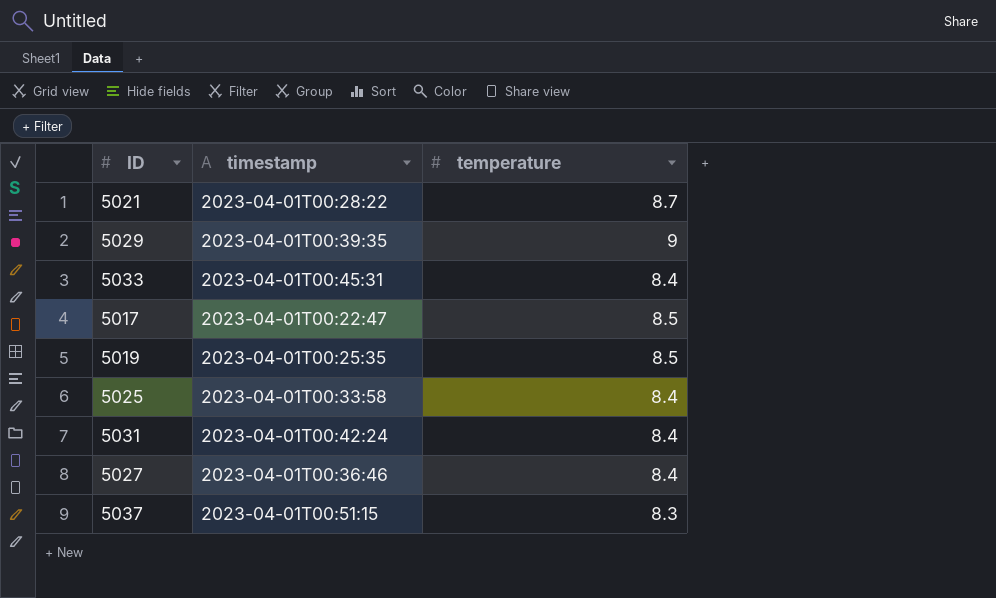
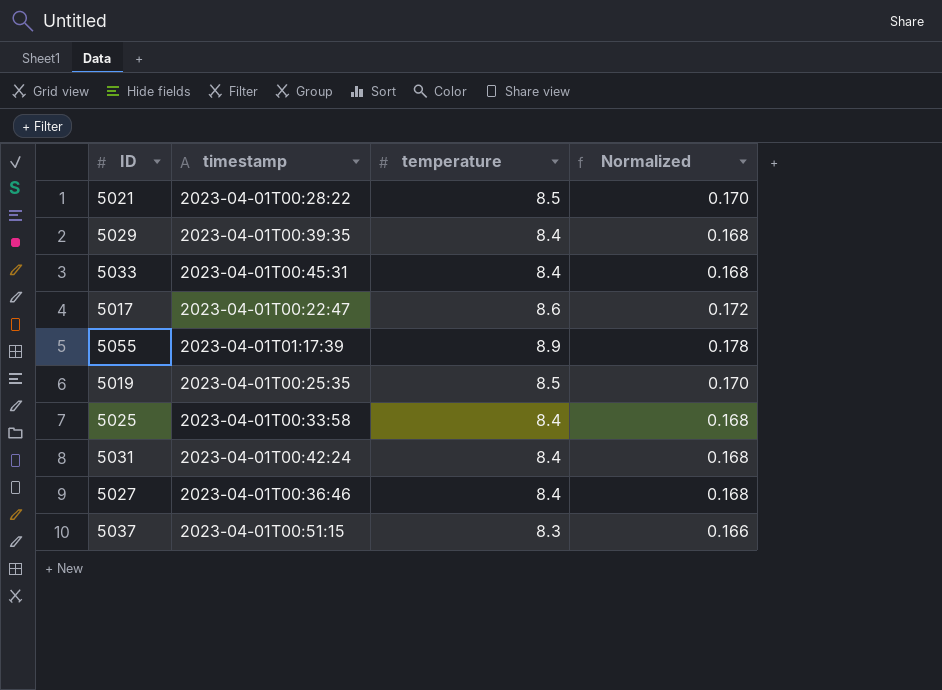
column Normalized | formula: none -> [temperature] * 0.02
5021 | temperature: 8.7 -> 8.5
5029 | temperature: 9 -> 8.4
5017 | temperature: 8.5 -> 8.6
row 5055: none -> 2023-04-01T01:17:39 | 8.9 | 0.178

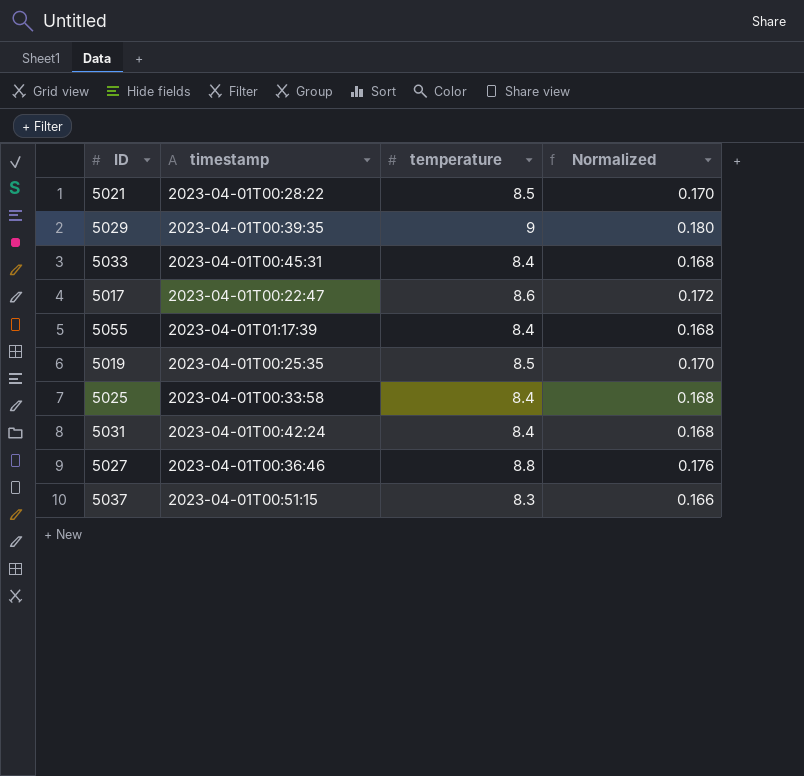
5029 | temperature: 8.4 -> 9
5029 | Normalized: 0.168 -> 0.180
5055 | temperature: 8.9 -> 8.4
5055 | Normalized: 0.178 -> 0.168
5027 | temperature: 8.4 -> 8.8
5027 | Normalized: 0.168 -> 0.176

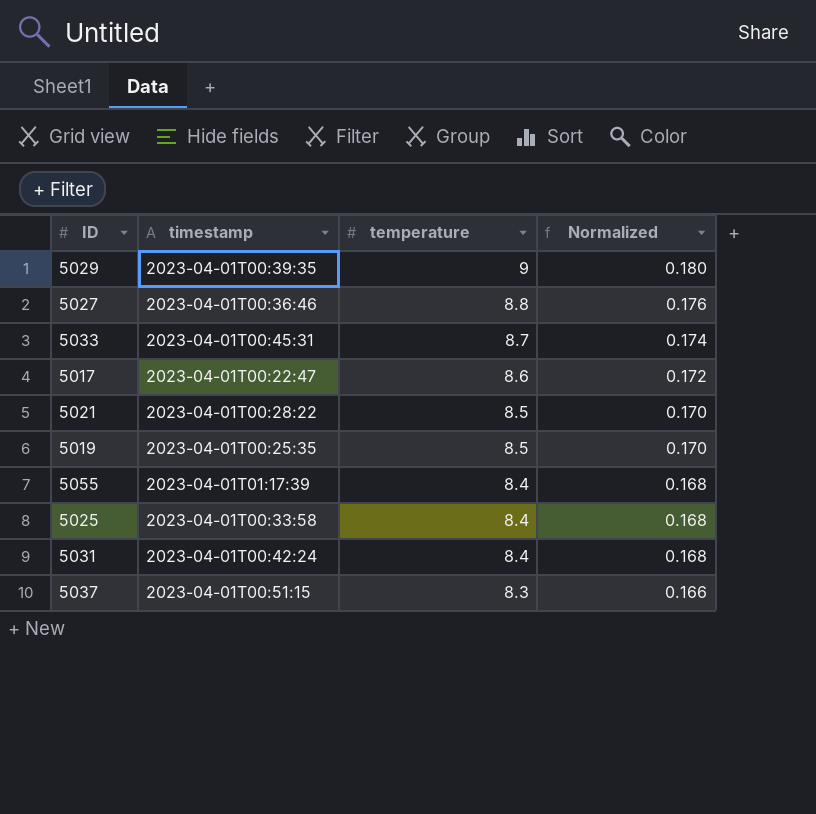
row order: none -> temperature descending
5033 | temperature: 8.4 -> 8.7
5033 | Normalized: 0.168 -> 0.174

